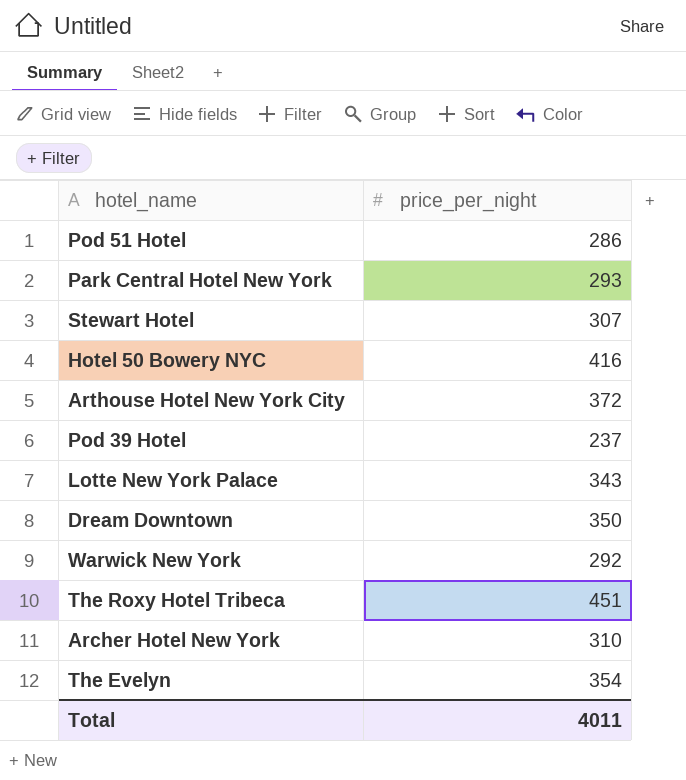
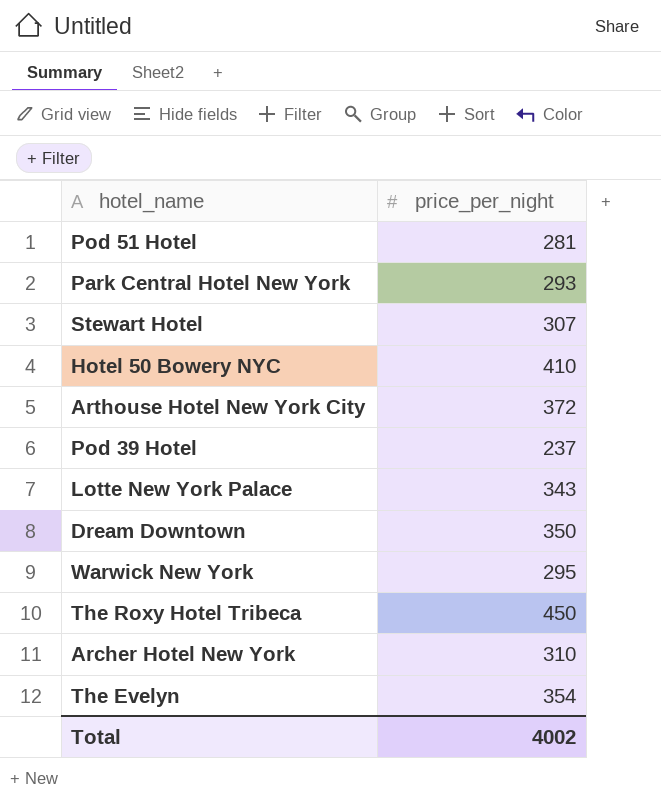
Pod 51 Hotel | price_per_night: 286 -> 281
Hotel 50 Bowery NYC | price_per_night: 416 -> 410
Warwick New York | price_per_night: 292 -> 295
The Roxy Hotel Tribeca | price_per_night: 451 -> 450
Total | price_per_night: 4011 -> 4002

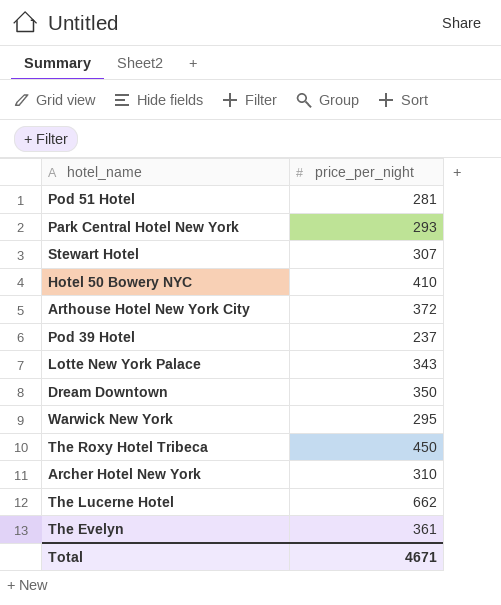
row The Lucerne Hotel: none -> 662
The Evelyn | price_per_night: 354 -> 361
Total | price_per_night: 4002 -> 4671

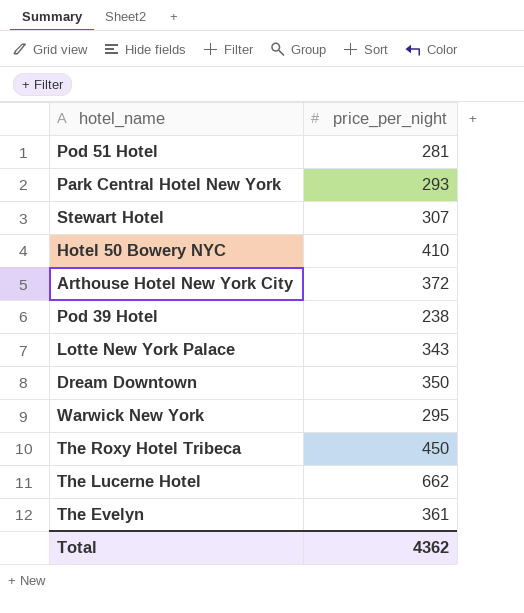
row Archer Hotel New York: 310 -> none
Pod 39 Hotel | price_per_night: 237 -> 238
Total | price_per_night: 4671 -> 4362

